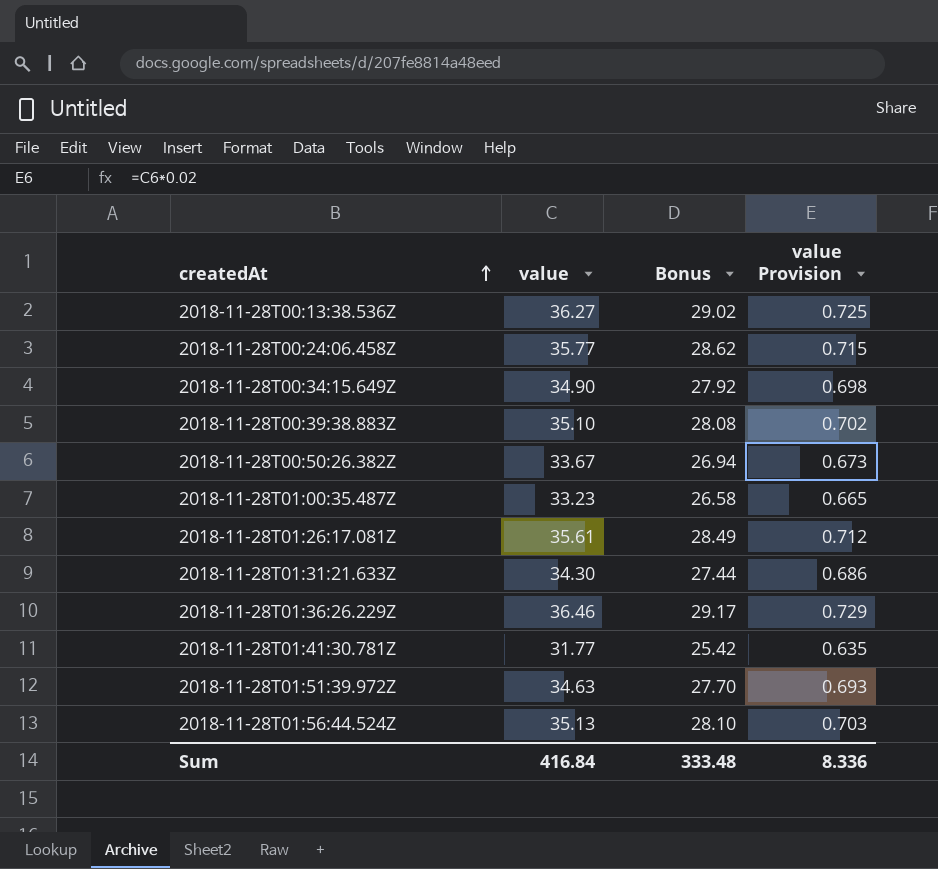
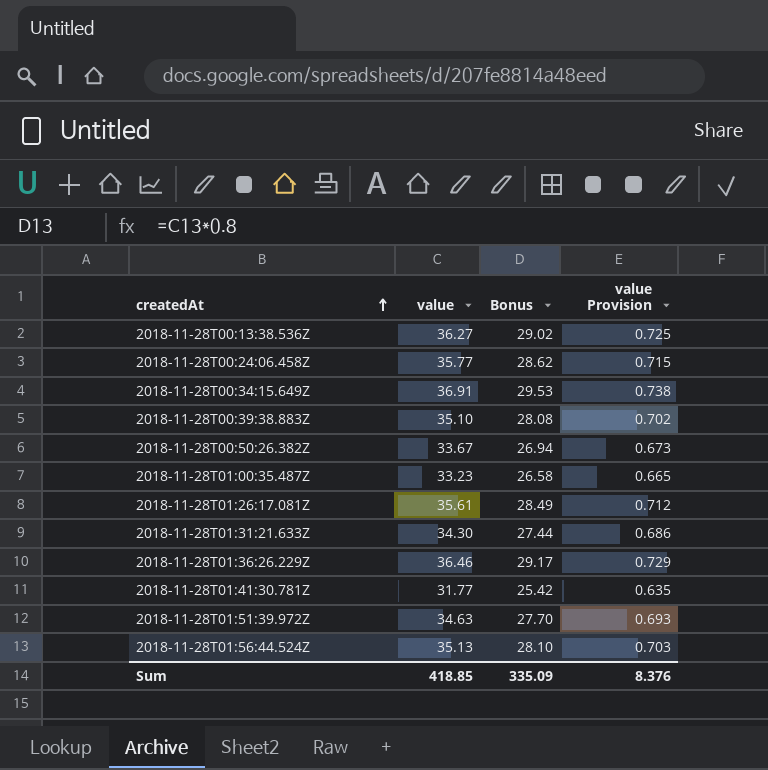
2018-11-28T00:34:15.649Z | value: 34.90 -> 36.91
2018-11-28T00:34:15.649Z | Bonus: 27.92 -> 29.53
2018-11-28T00:34:15.649Z | value Provision: 0.698 -> 0.738
Sum | value: 416.84 -> 418.85
Sum | Bonus: 333.48 -> 335.09
Sum | value Provision: 8.336 -> 8.376

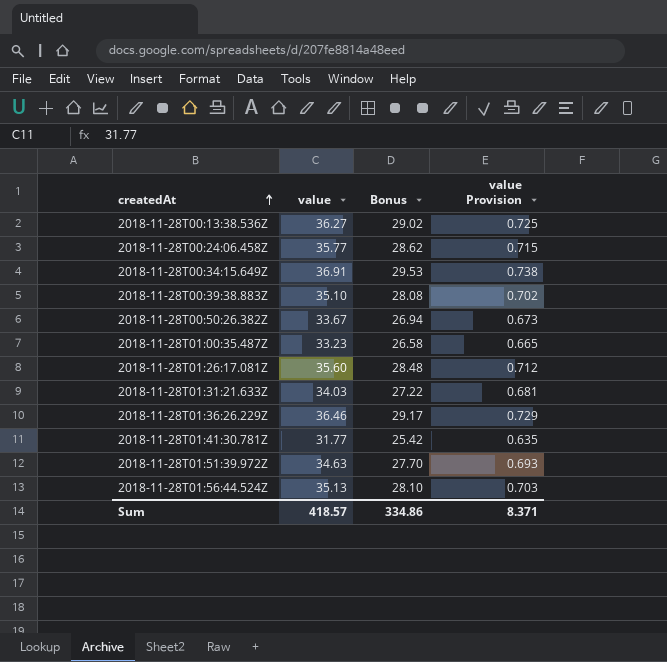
2018-11-28T01:26:17.081Z | value: 35.61 -> 35.60
2018-11-28T01:26:17.081Z | Bonus: 28.49 -> 28.48
2018-11-28T01:31:21.633Z | value: 34.30 -> 34.03
2018-11-28T01:31:21.633Z | Bonus: 27.44 -> 27.22
2018-11-28T01:31:21.633Z | value Provision: 0.686 -> 0.681
Sum | value: 418.85 -> 418.57
Sum | Bonus: 335.09 -> 334.86
Sum | value Provision: 8.376 -> 8.371

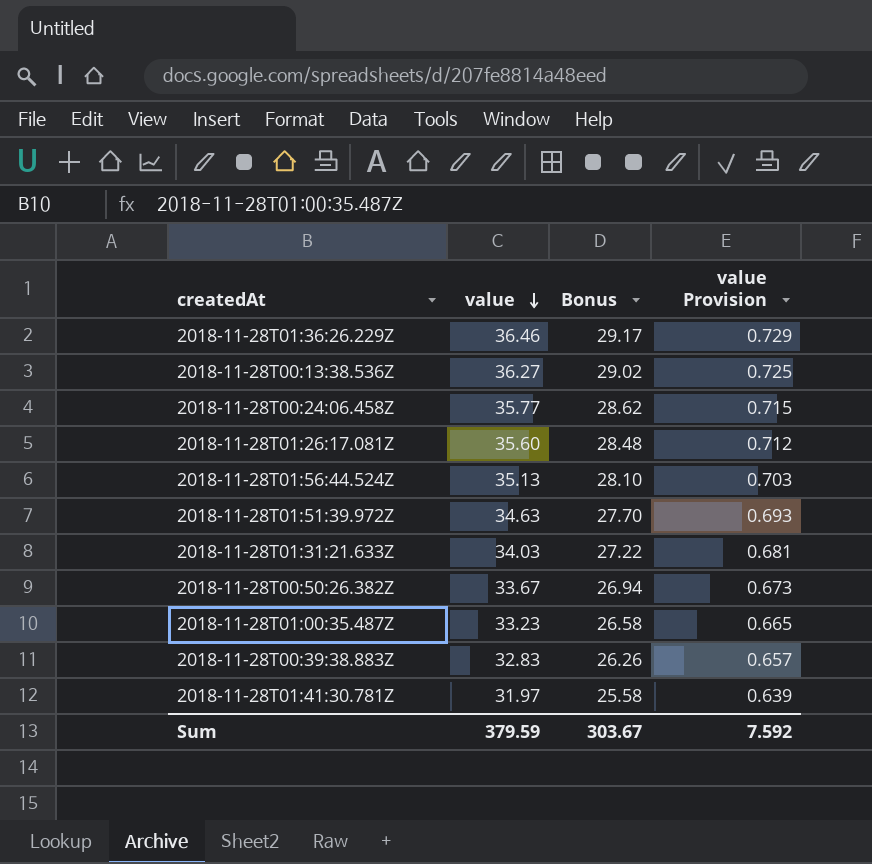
row order: createdAt ascending -> value descending
row 2018-11-28T00:34:15.649Z: 36.91 | 29.53 | 0.738 -> none
2018-11-28T00:39:38.883Z | value: 35.10 -> 32.83
2018-11-28T00:39:38.883Z | Bonus: 28.08 -> 26.26
2018-11-28T00:39:38.883Z | value Provision: 0.702 -> 0.657
2018-11-28T01:41:30.781Z | value: 31.77 -> 31.97
2018-11-28T01:41:30.781Z | Bonus: 25.42 -> 25.58
2018-11-28T01:41:30.781Z | value Provision: 0.635 -> 0.639
Sum | value: 418.57 -> 379.59
Sum | Bonus: 334.86 -> 303.67
Sum | value Provision: 8.371 -> 7.592

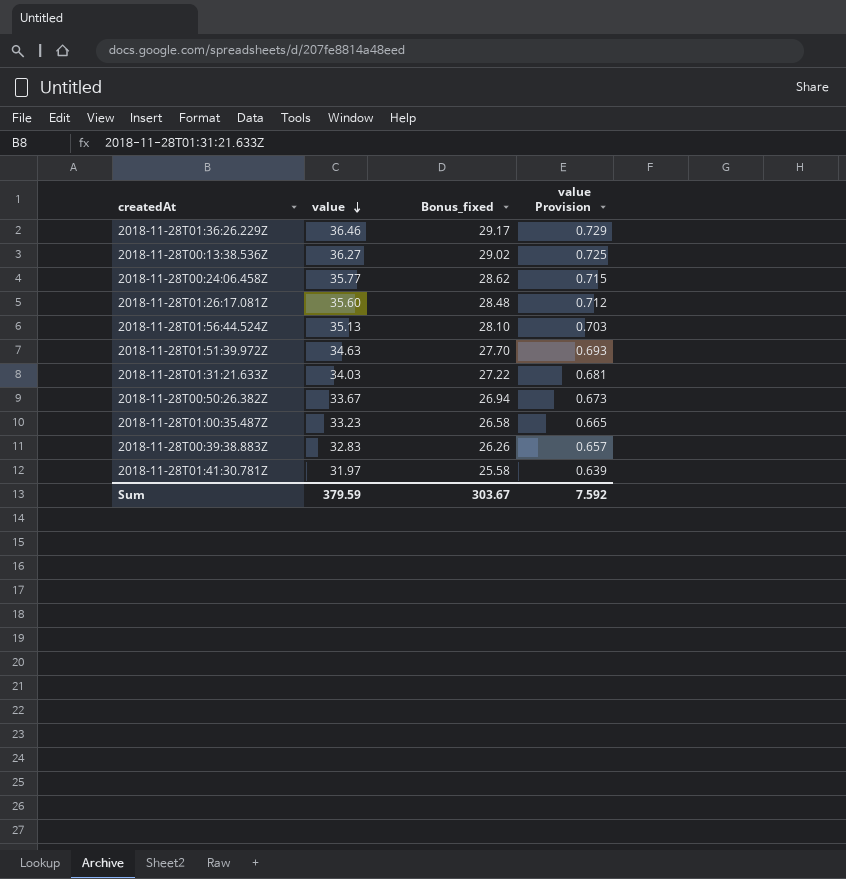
column name: Bonus -> Bonus_fixed

